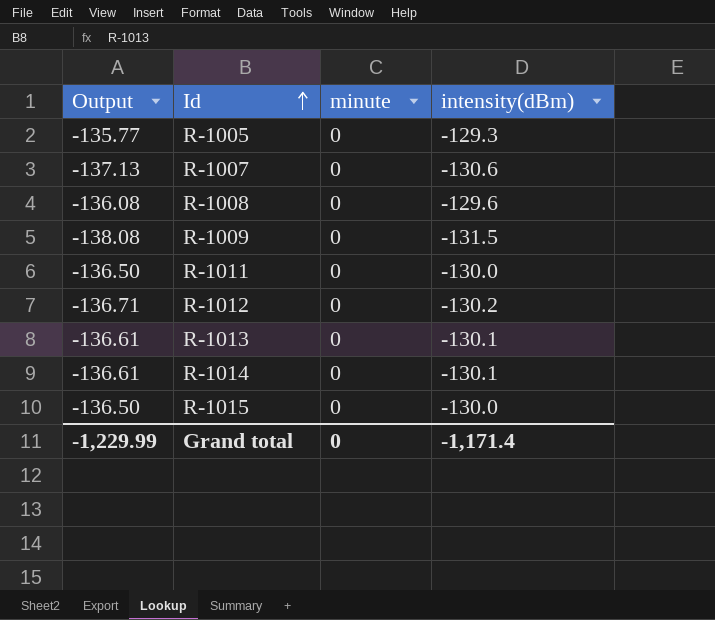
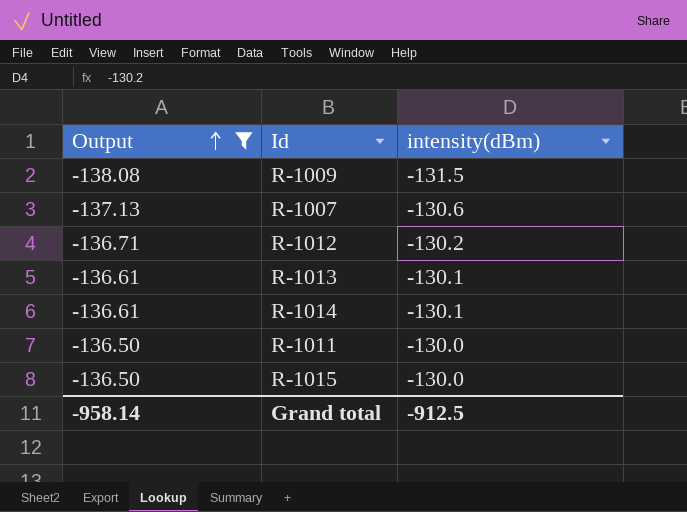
filter: none -> Output <= -136.50
row order: Id ascending -> Output ascending
column minute | position: 3 -> none
Grand total | Output: -1,229.99 -> -958.14
Grand total | intensity(dBm): -1,171.4 -> -912.5

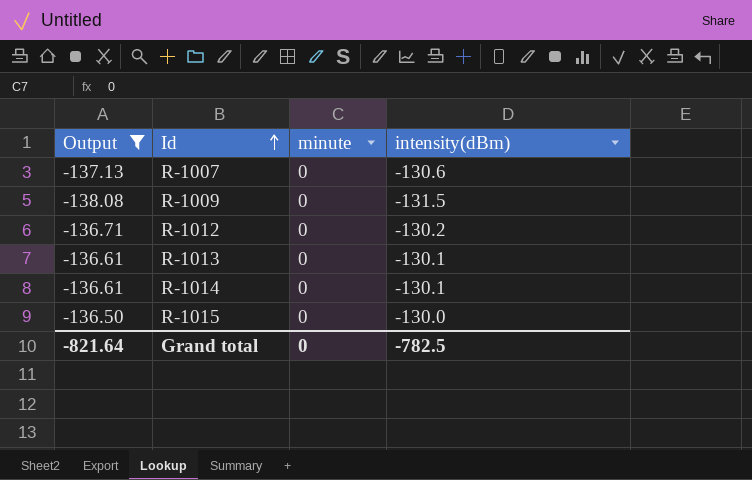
row order: Output ascending -> Id ascending
column minute | position: none -> 3
row R-1011: -136.50 | -130.0 -> none
Grand total | Output: -958.14 -> -821.64
Grand total | intensity(dBm): -912.5 -> -782.5

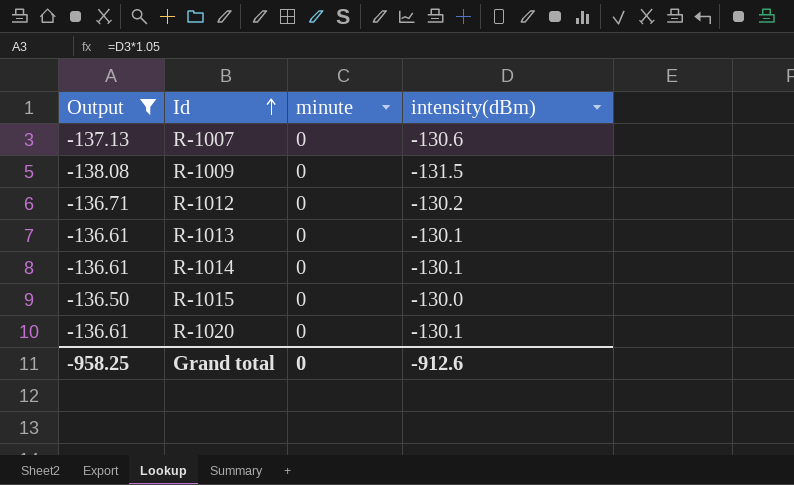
row R-1020: none -> -136.61 | 0 | -130.1
Grand total | Output: -821.64 -> -958.25
Grand total | intensity(dBm): -782.5 -> -912.6

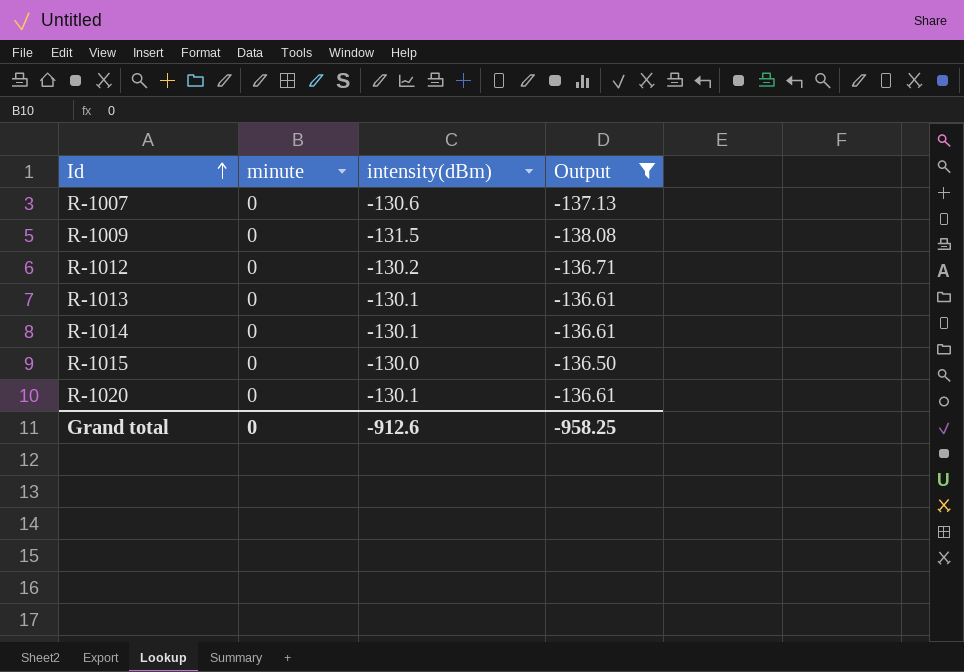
column Output | position: 1 -> 4

